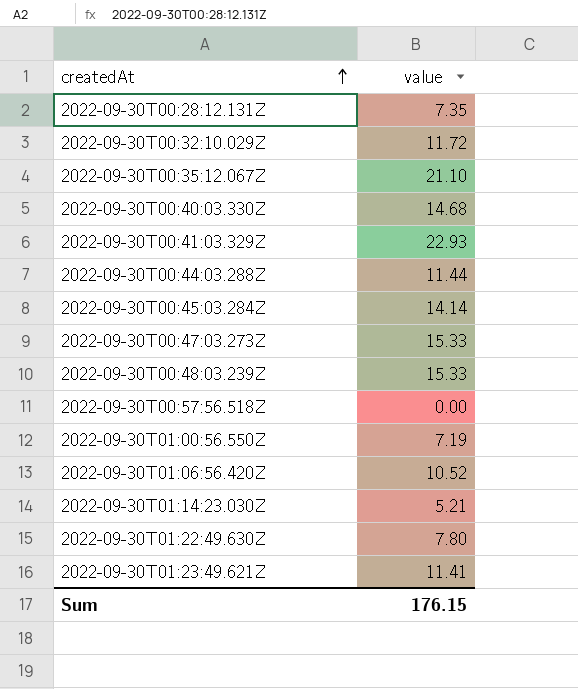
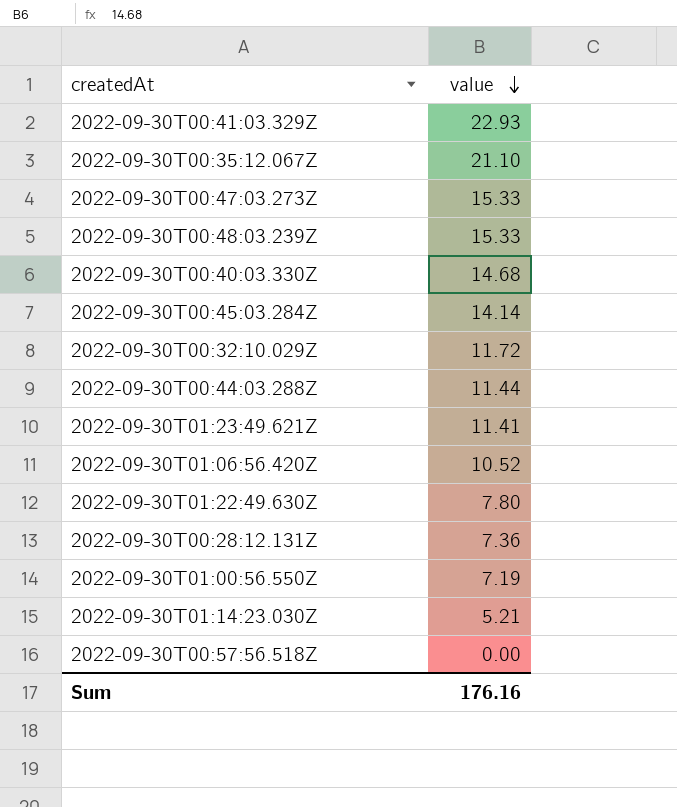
row order: createdAt ascending -> value descending
2022-09-30T00:28:12.131Z | value: 7.35 -> 7.36
Sum | value: 176.15 -> 176.16

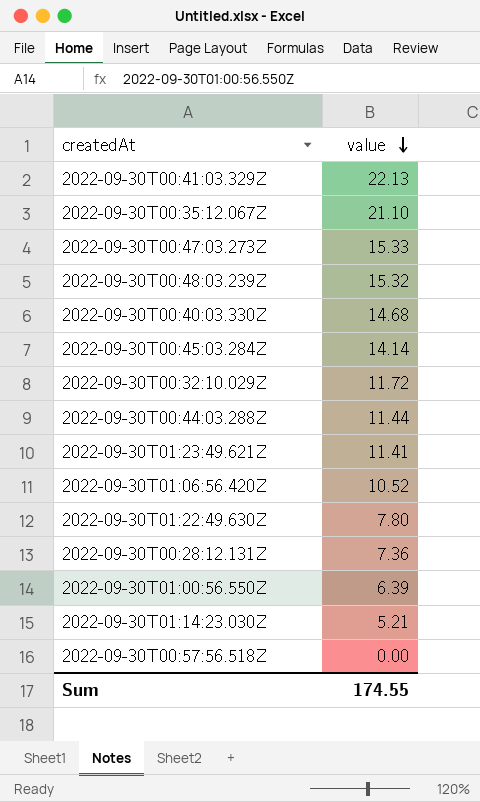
2022-09-30T00:41:03.329Z | value: 22.93 -> 22.13
2022-09-30T00:48:03.239Z | value: 15.33 -> 15.32
2022-09-30T01:00:56.550Z | value: 7.19 -> 6.39
Sum | value: 176.16 -> 174.55

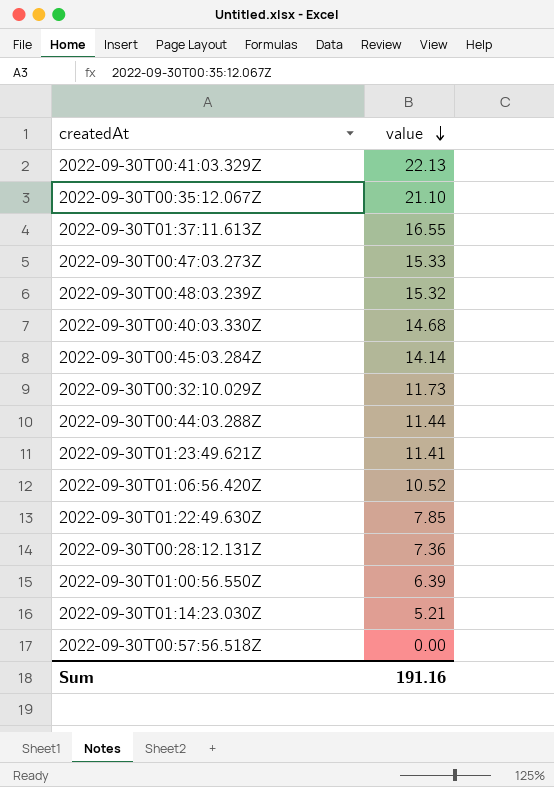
row 2022-09-30T01:37:11.613Z: none -> 16.55
2022-09-30T00:32:10.029Z | value: 11.72 -> 11.73
2022-09-30T01:22:49.630Z | value: 7.80 -> 7.85
Sum | value: 174.55 -> 191.16

